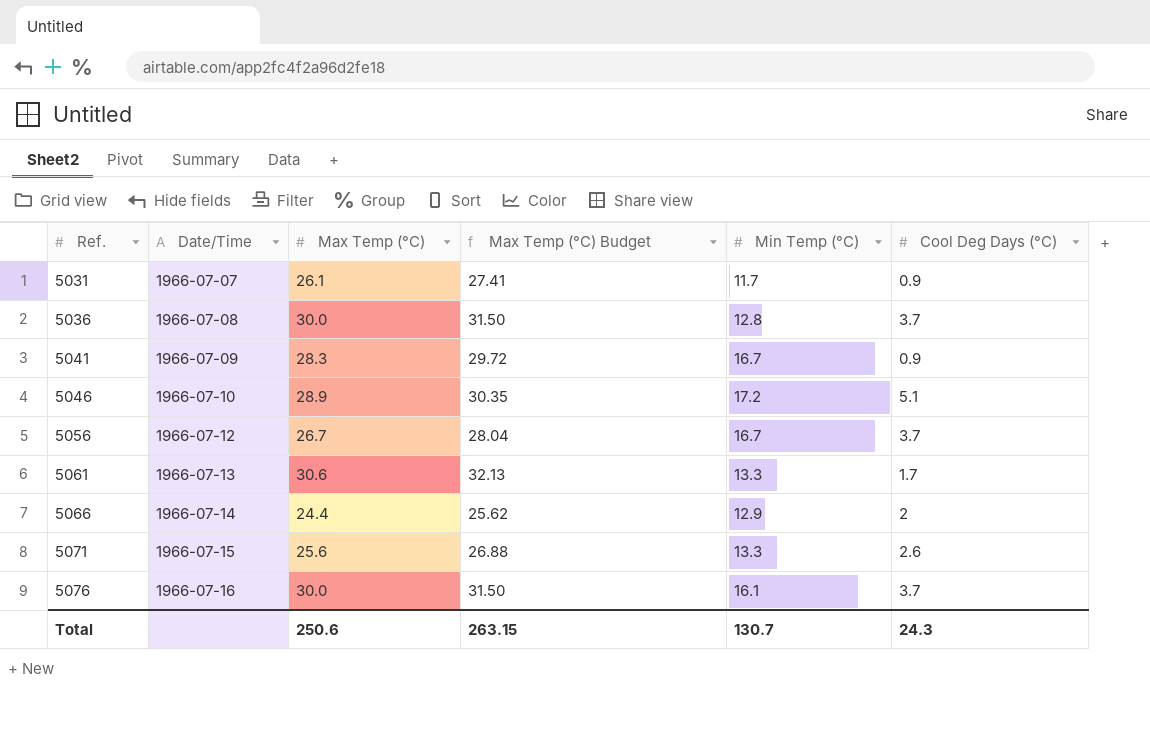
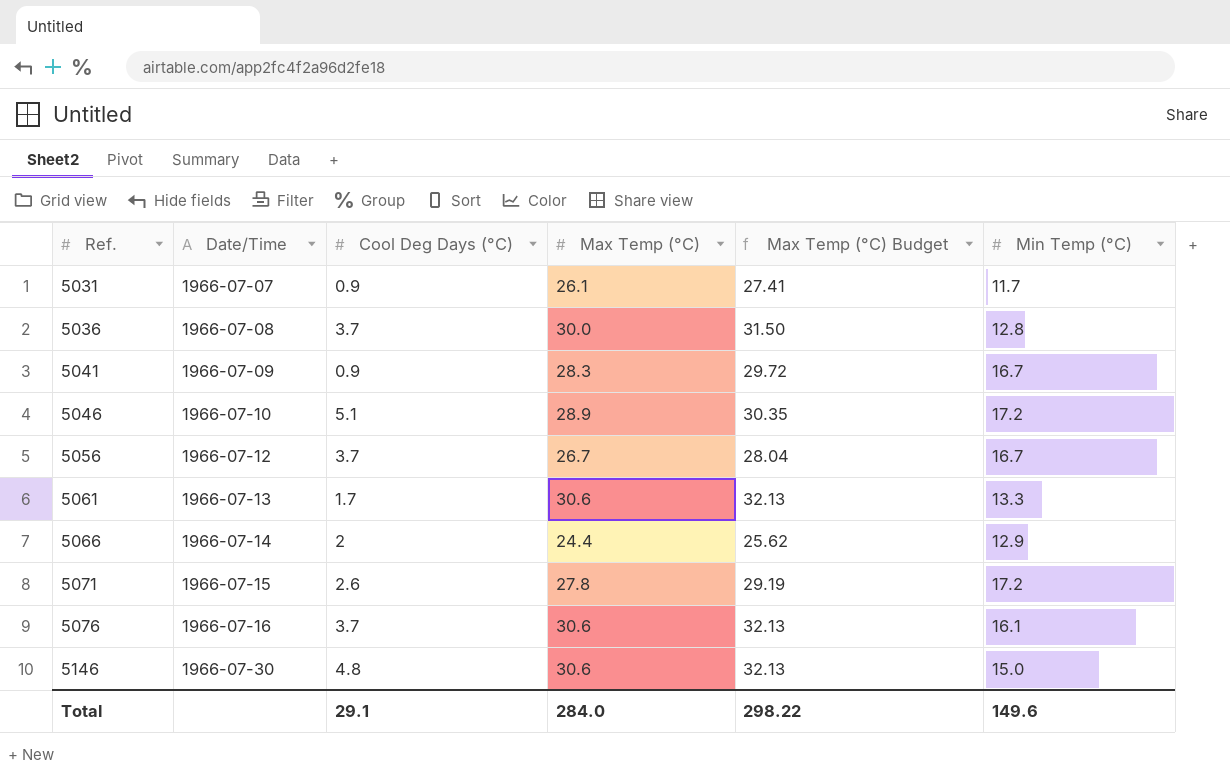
column Cool Deg Days (°C) | position: 6 -> 3
5071 | Max Temp (°C): 25.6 -> 27.8
5071 | Max Temp (°C) Budget: 26.88 -> 29.19
5071 | Min Temp (°C): 13.3 -> 17.2
5076 | Max Temp (°C): 30.0 -> 30.6
5076 | Max Temp (°C) Budget: 31.50 -> 32.13
row 5146: none -> 1966-07-30 | 4.8 | 30.6 | 32.13 | 15.0
Total | Cool Deg Days (°C): 24.3 -> 29.1
Total | Max Temp (°C): 250.6 -> 284.0
Total | Max Temp (°C) Budget: 263.15 -> 298.22
Total | Min Temp (°C): 130.7 -> 149.6

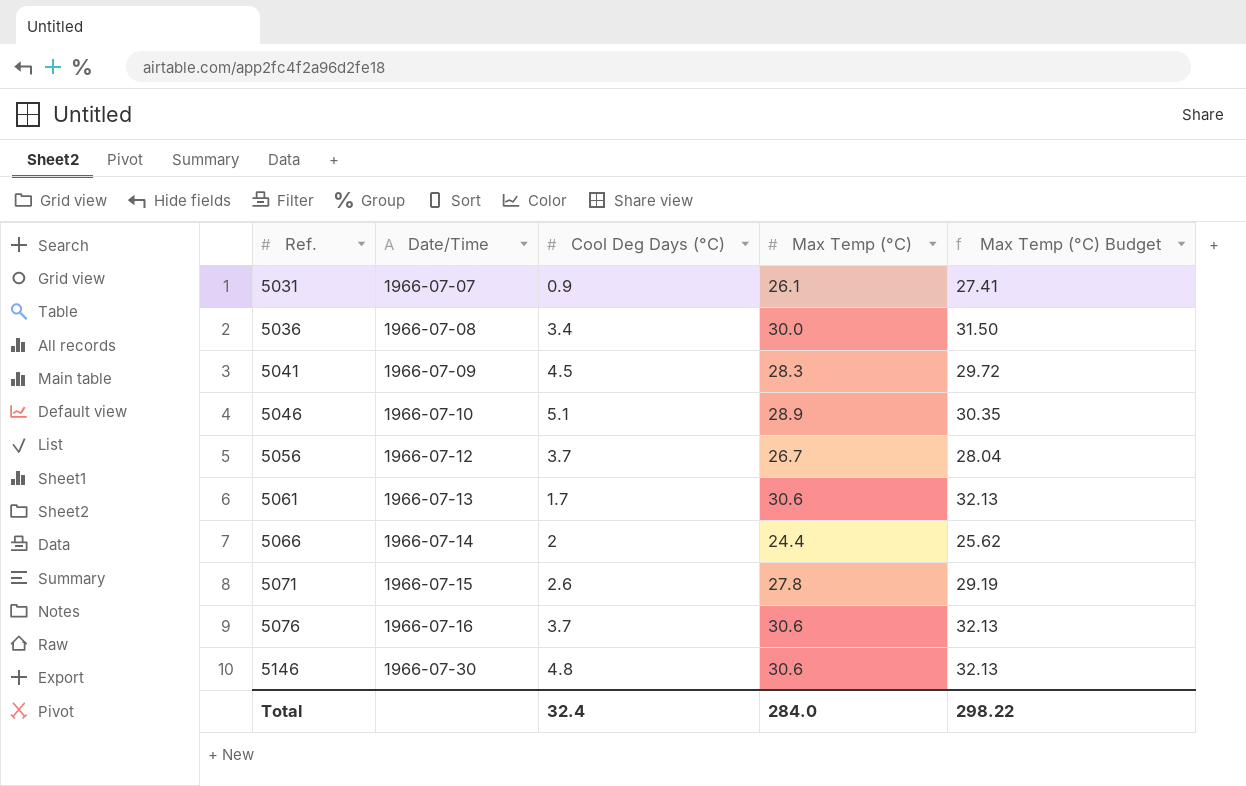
column Min Temp (°C) | position: 6 -> none
5036 | Cool Deg Days (°C): 3.7 -> 3.4
5041 | Cool Deg Days (°C): 0.9 -> 4.5
Total | Cool Deg Days (°C): 29.1 -> 32.4

